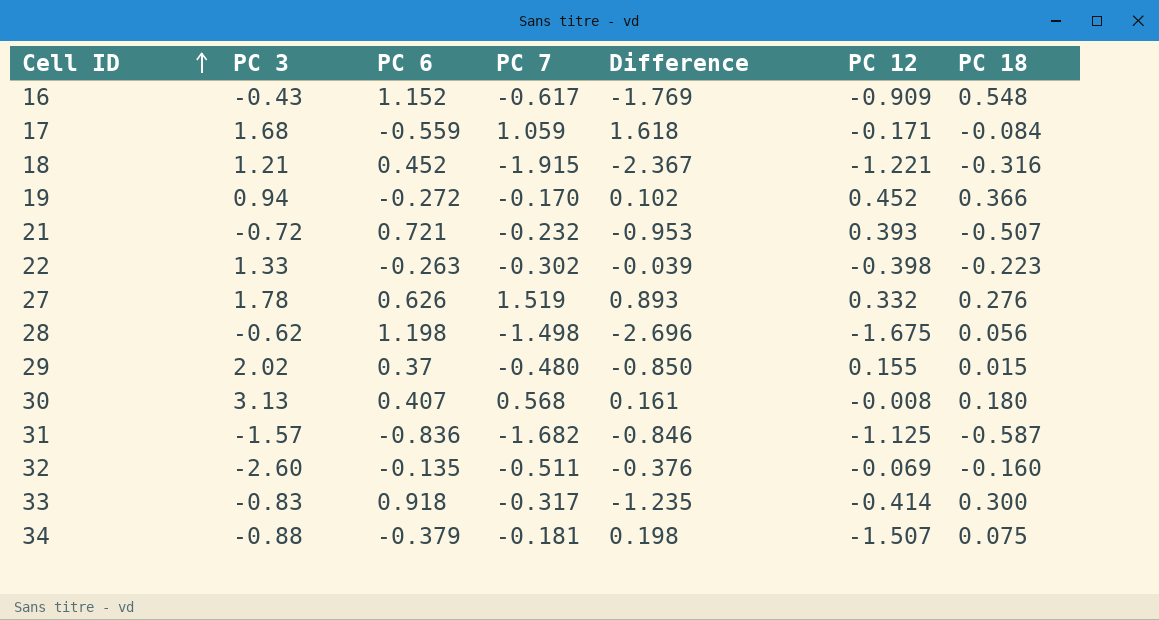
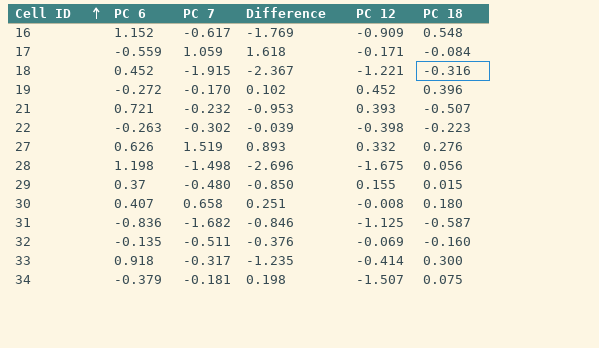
column PC 3 | position: 2 -> none
19 | PC 18: 0.366 -> 0.396
30 | PC 7: 0.568 -> 0.658
30 | Difference: 0.161 -> 0.251

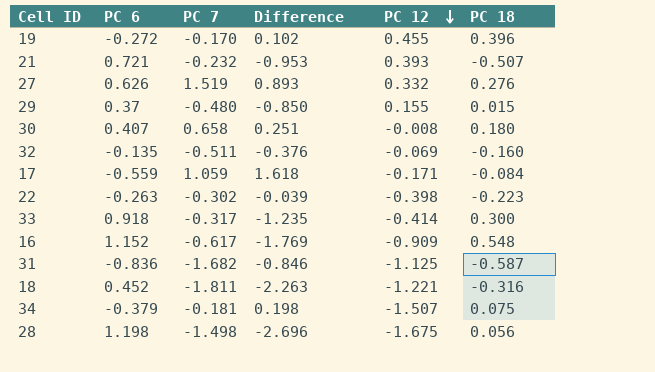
row order: Cell ID ascending -> PC 12 descending
19 | PC 12: 0.452 -> 0.455
18 | PC 7: -1.915 -> -1.811
18 | Difference: -2.367 -> -2.263

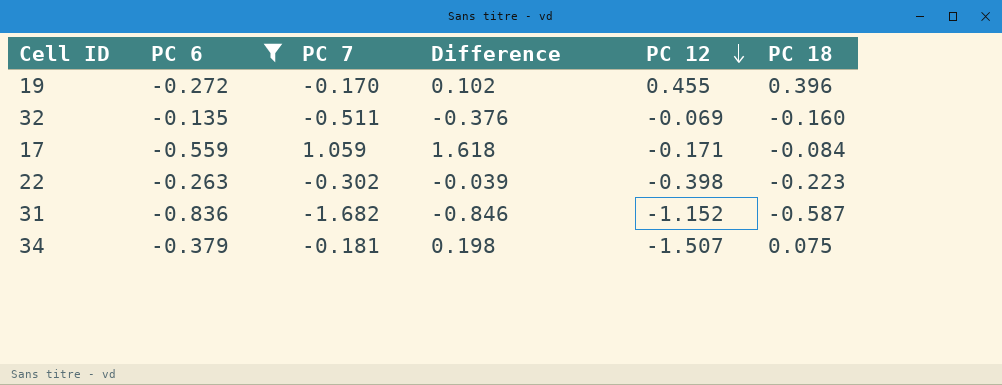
filter: none -> PC 6 <= -0.135
31 | PC 12: -1.125 -> -1.152

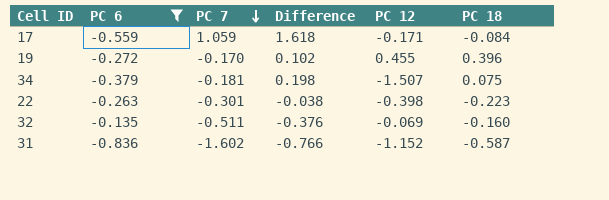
row order: PC 12 descending -> PC 7 descending
22 | PC 7: -0.302 -> -0.301
22 | Difference: -0.039 -> -0.038
31 | PC 7: -1.682 -> -1.602
31 | Difference: -0.846 -> -0.766

